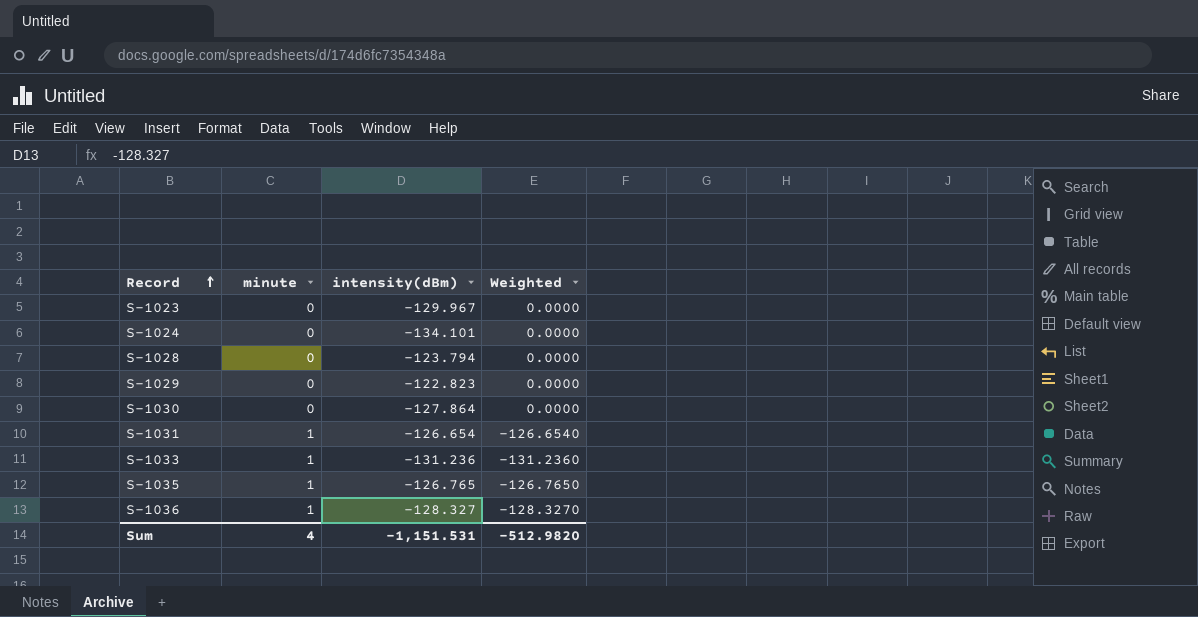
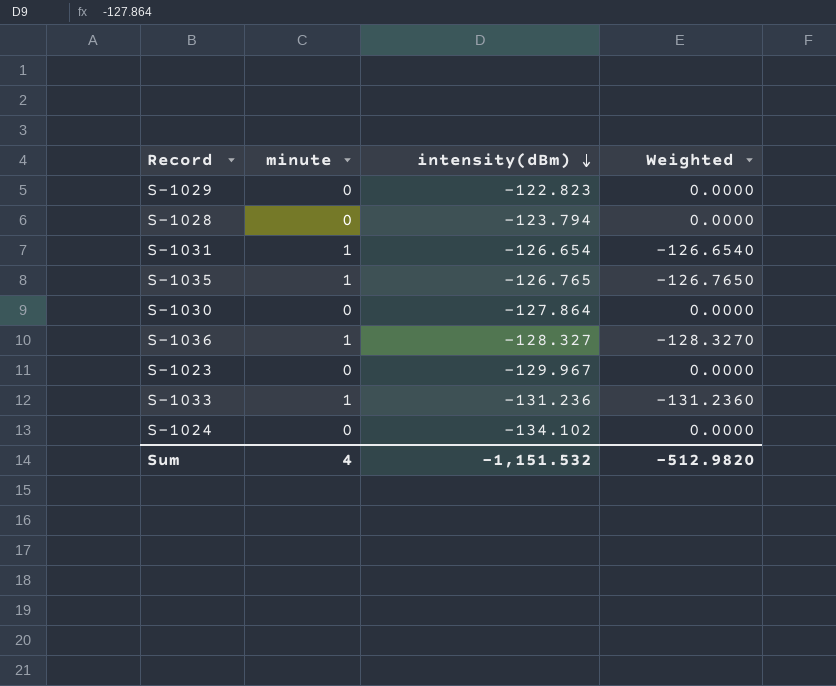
row order: Record ascending -> intensity(dBm) descending
S-1024 | intensity(dBm): -134.101 -> -134.102
Sum | intensity(dBm): -1,151.531 -> -1,151.532

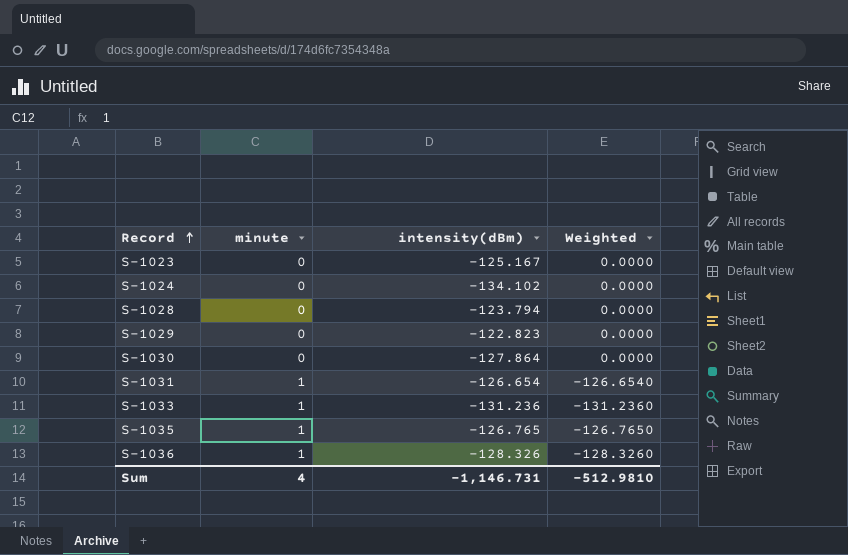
row order: intensity(dBm) descending -> Record ascending
S-1023 | intensity(dBm): -129.967 -> -125.167
S-1036 | intensity(dBm): -128.327 -> -128.326
S-1036 | Weighted: -128.3270 -> -128.3260
Sum | intensity(dBm): -1,151.532 -> -1,146.731
Sum | Weighted: -512.9820 -> -512.9810

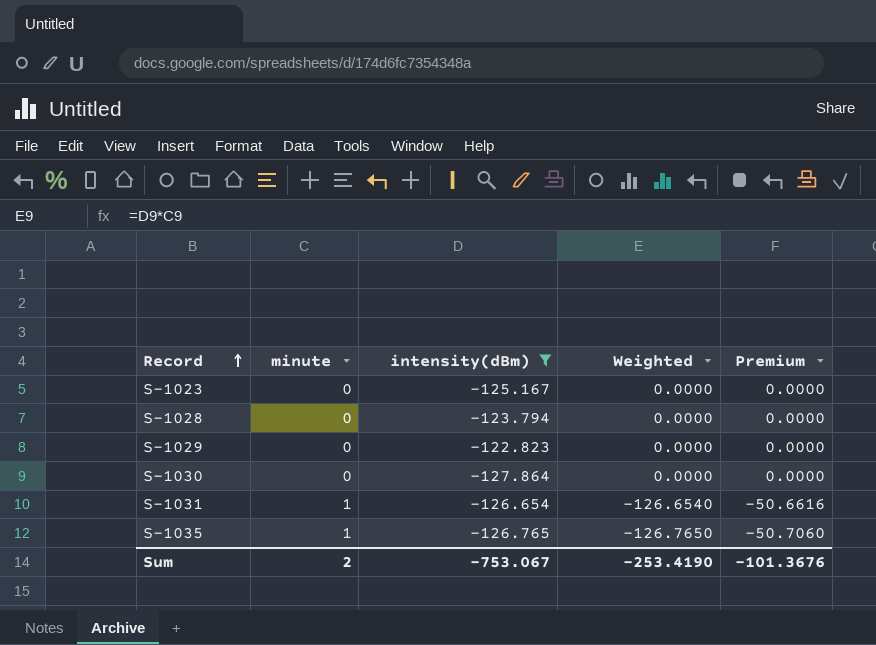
filter: none -> intensity(dBm) >= -127.864
column Premium | formula: none -> [Weighted] * 0.4
Sum | minute: 4 -> 2
Sum | intensity(dBm): -1,146.731 -> -753.067
Sum | Weighted: -512.9810 -> -253.4190

